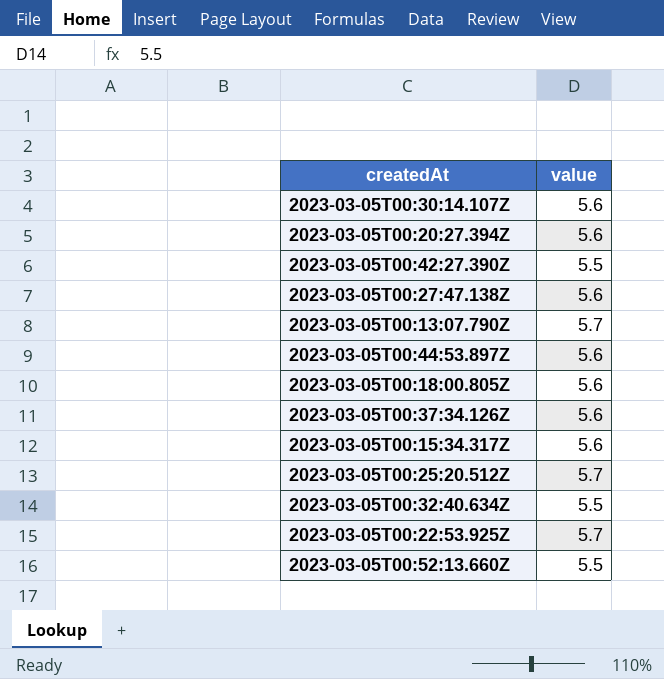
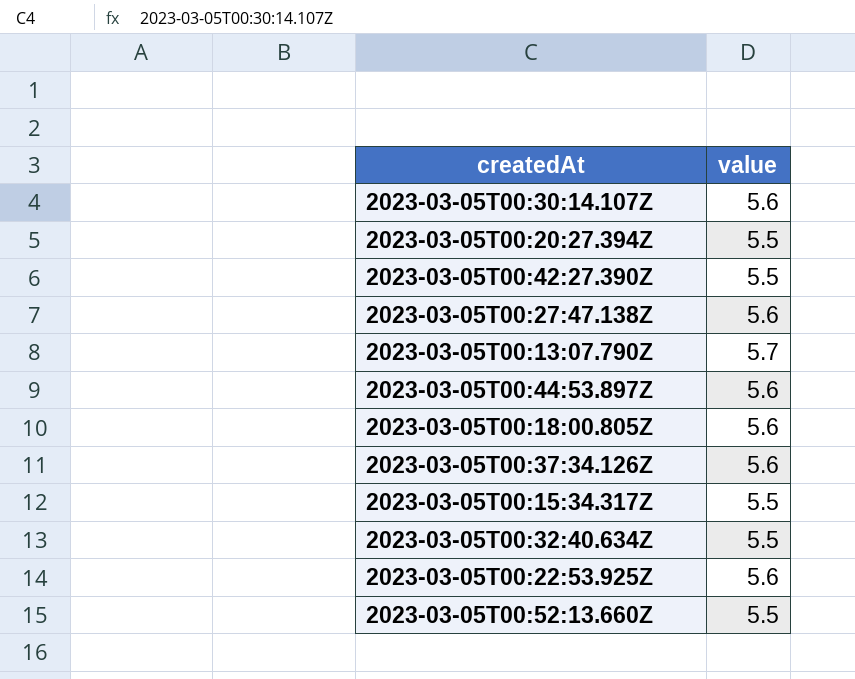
row 2023-03-05T00:25:20.512Z: 5.7 -> none
2023-03-05T00:20:27.394Z | value: 5.6 -> 5.5
2023-03-05T00:15:34.317Z | value: 5.6 -> 5.5
2023-03-05T00:22:53.925Z | value: 5.7 -> 5.6

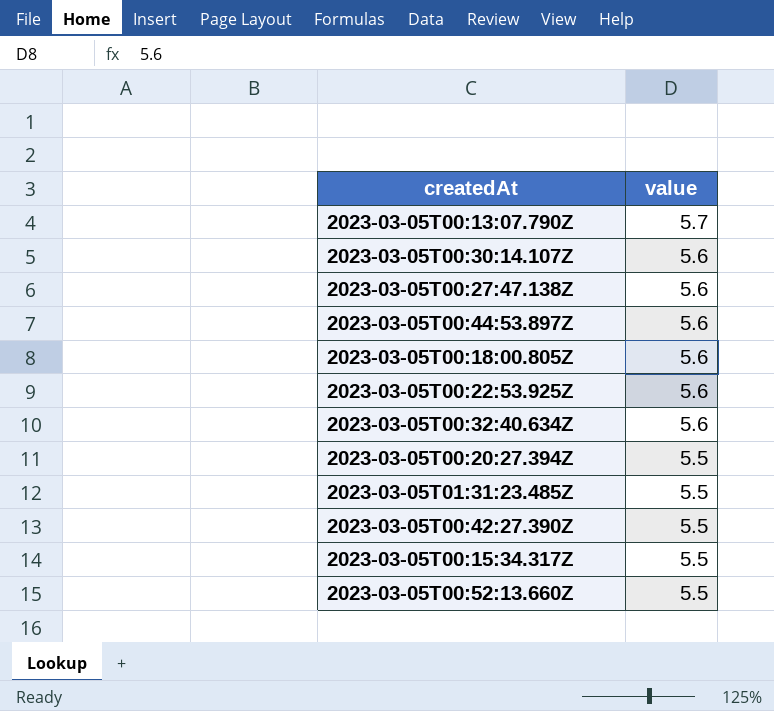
row order: none -> value descending
row 2023-03-05T00:37:34.126Z: 5.6 -> none
2023-03-05T00:32:40.634Z | value: 5.5 -> 5.6
row 2023-03-05T01:31:23.485Z: none -> 5.5

